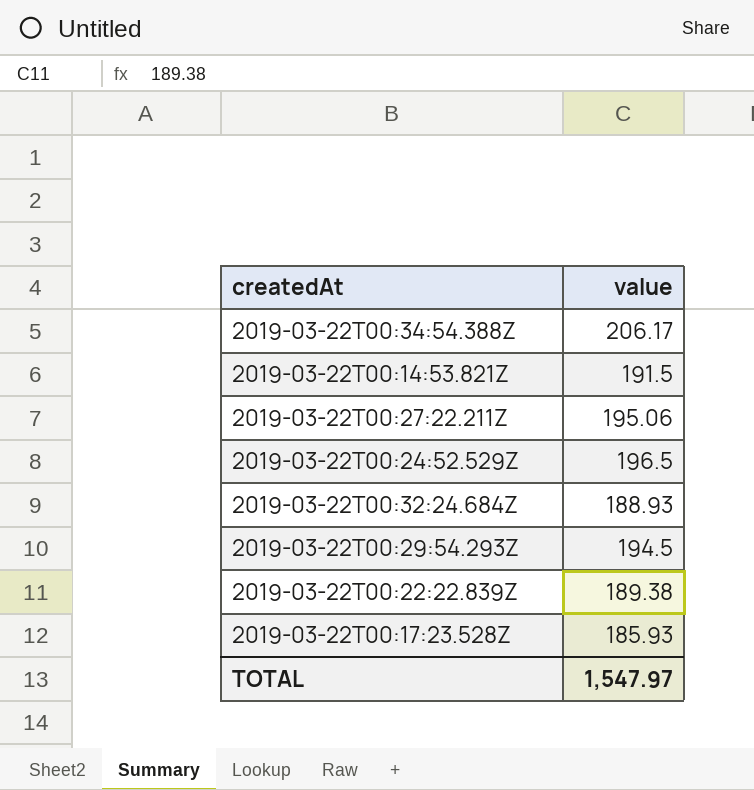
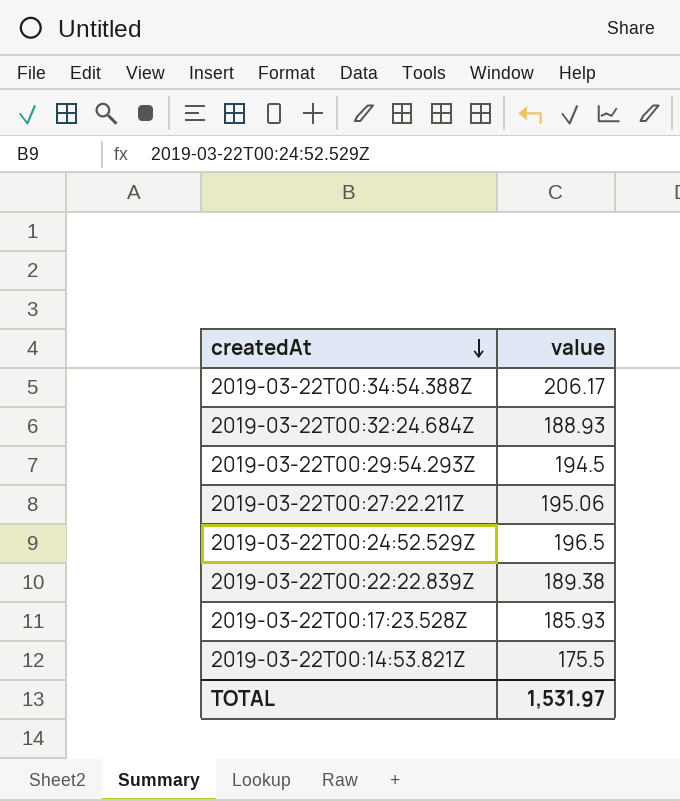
row order: none -> createdAt descending
2019-03-22T00:14:53.821Z | value: 191.5 -> 175.5
TOTAL | value: 1,547.97 -> 1,531.97

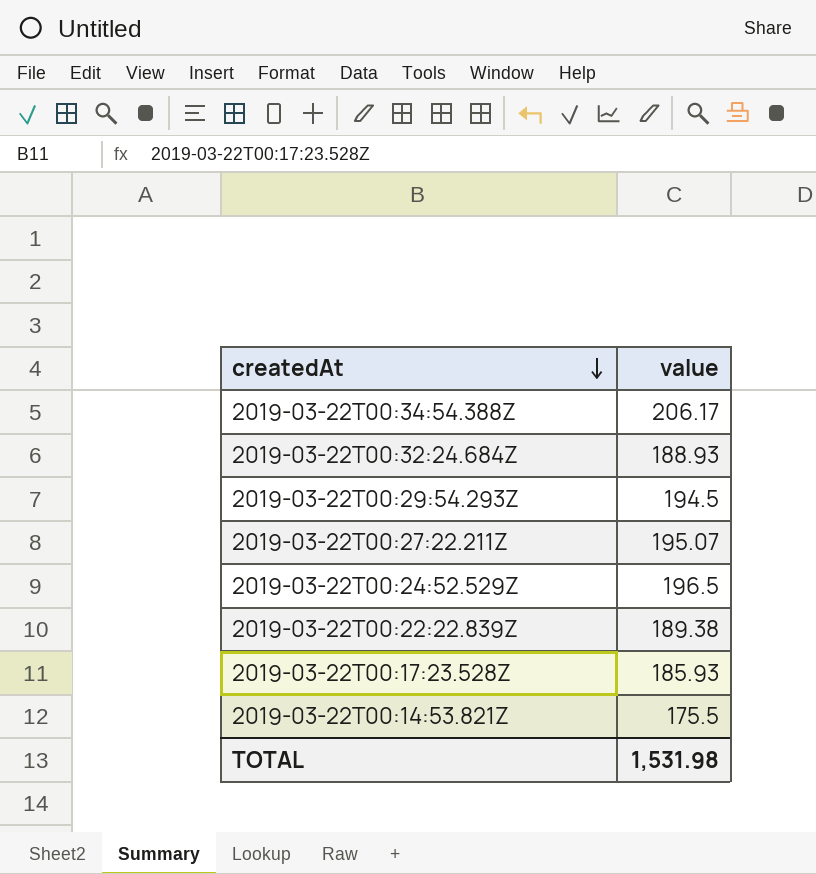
2019-03-22T00:27:22.211Z | value: 195.06 -> 195.07
TOTAL | value: 1,531.97 -> 1,531.98

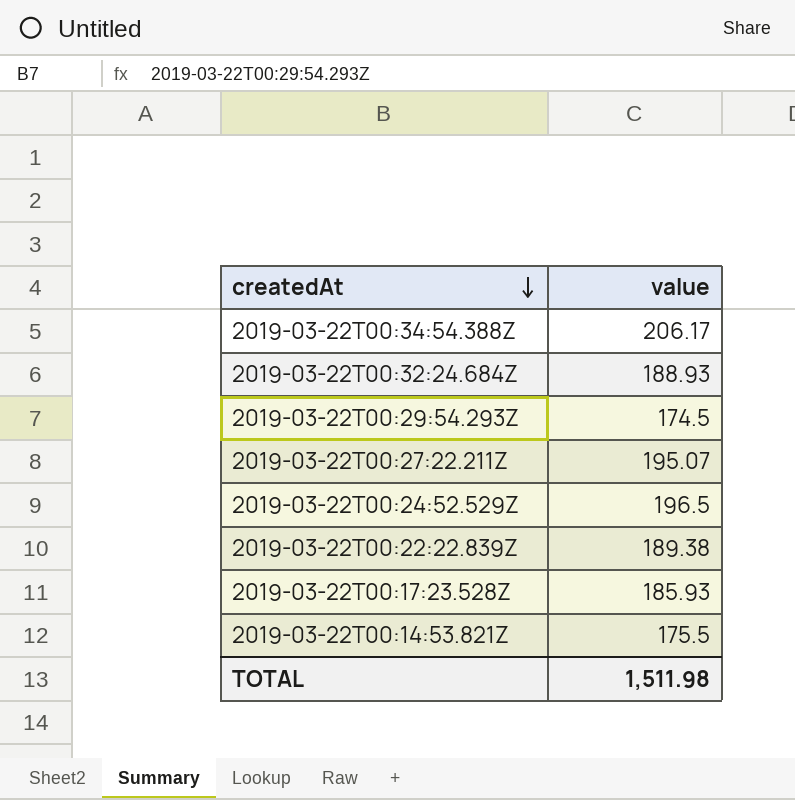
2019-03-22T00:29:54.293Z | value: 194.5 -> 174.5
TOTAL | value: 1,531.98 -> 1,511.98

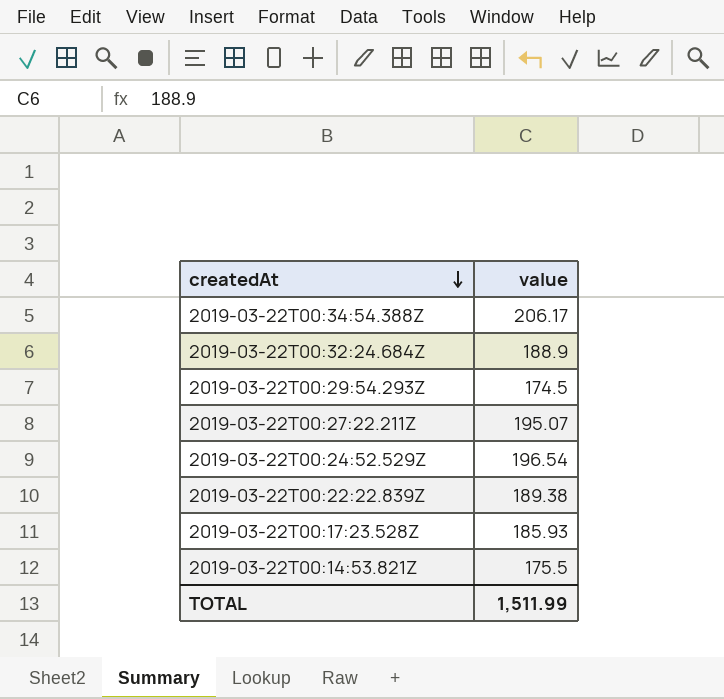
2019-03-22T00:32:24.684Z | value: 188.93 -> 188.9
2019-03-22T00:24:52.529Z | value: 196.5 -> 196.54
TOTAL | value: 1,511.98 -> 1,511.99

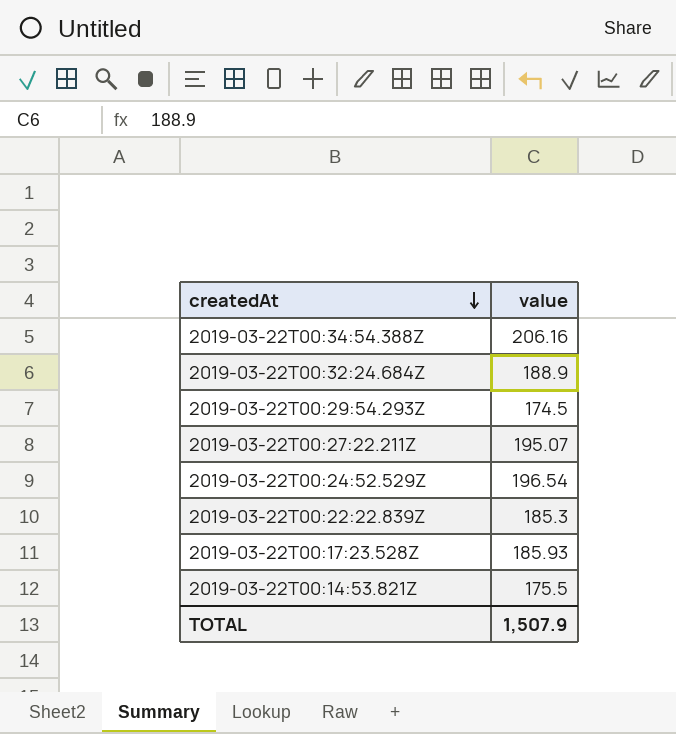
2019-03-22T00:34:54.388Z | value: 206.17 -> 206.16
2019-03-22T00:22:22.839Z | value: 189.38 -> 185.3
TOTAL | value: 1,511.99 -> 1,507.9

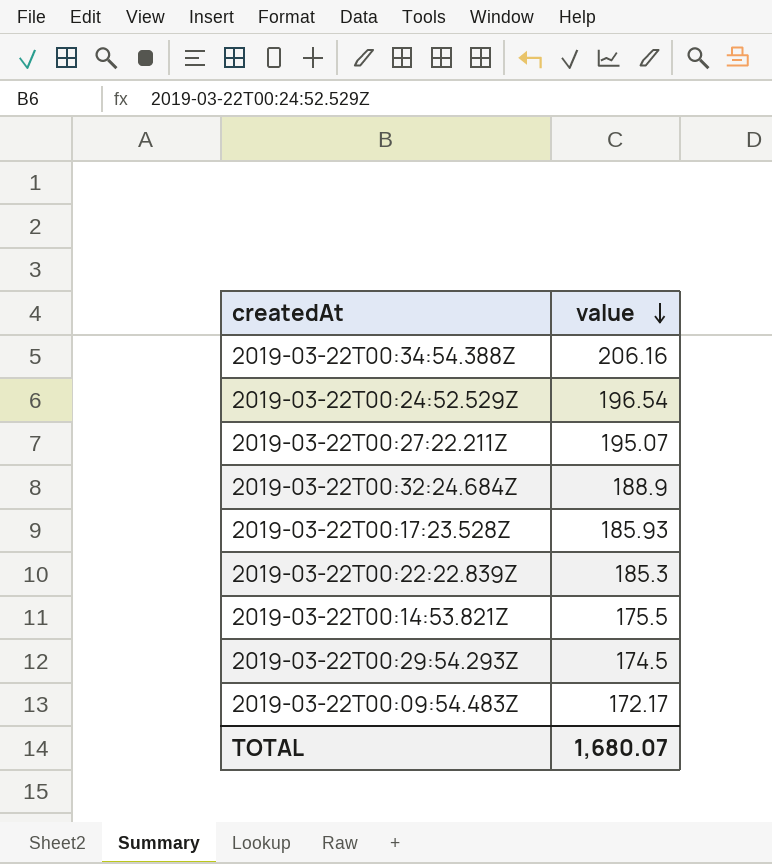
row order: createdAt descending -> value descending
row 2019-03-22T00:09:54.483Z: none -> 172.17
TOTAL | value: 1,507.9 -> 1,680.07

